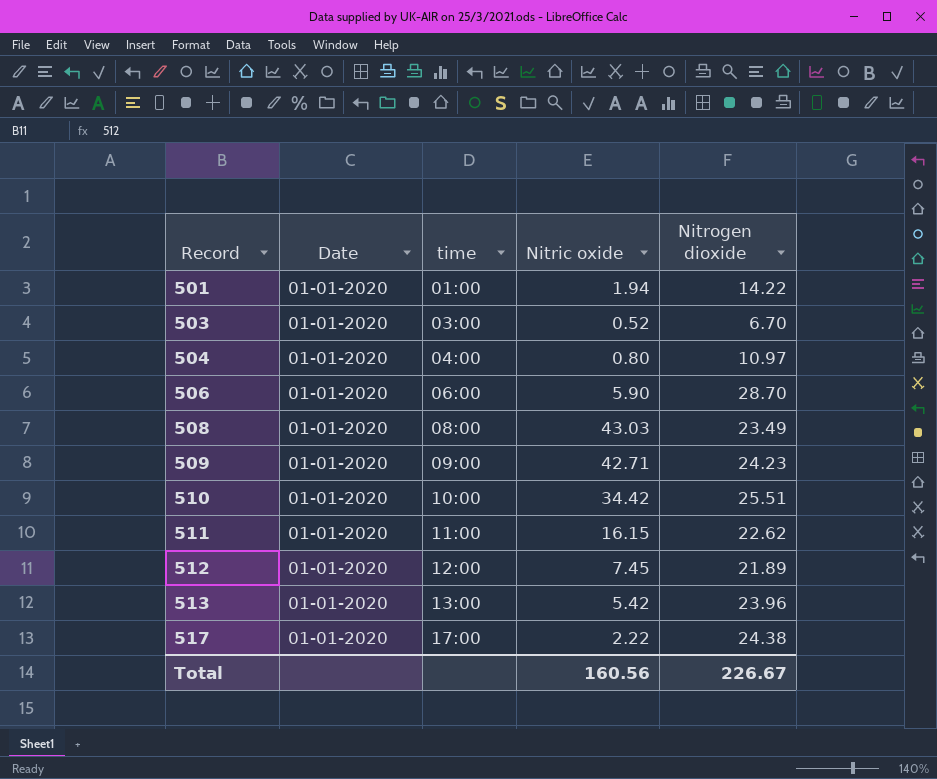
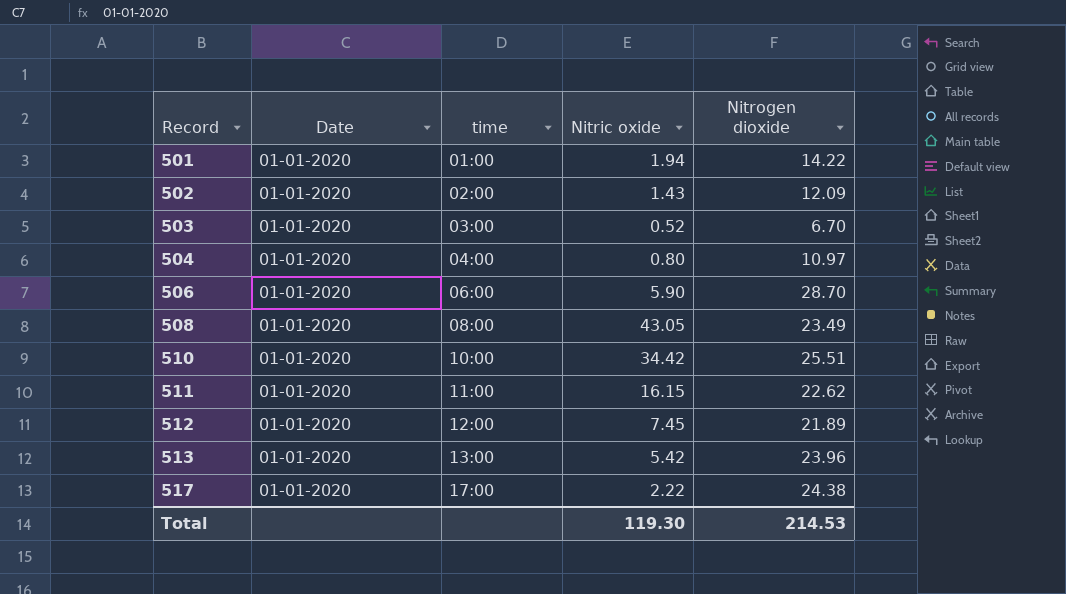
row 509: 01-01-2020 | 09:00 | 42.71 | 24.23 -> none
row 502: none -> 01-01-2020 | 02:00 | 1.43 | 12.09
508 | Nitric oxide: 43.03 -> 43.05
Total | Nitric oxide: 160.56 -> 119.30
Total | Nitrogen dioxide: 226.67 -> 214.53

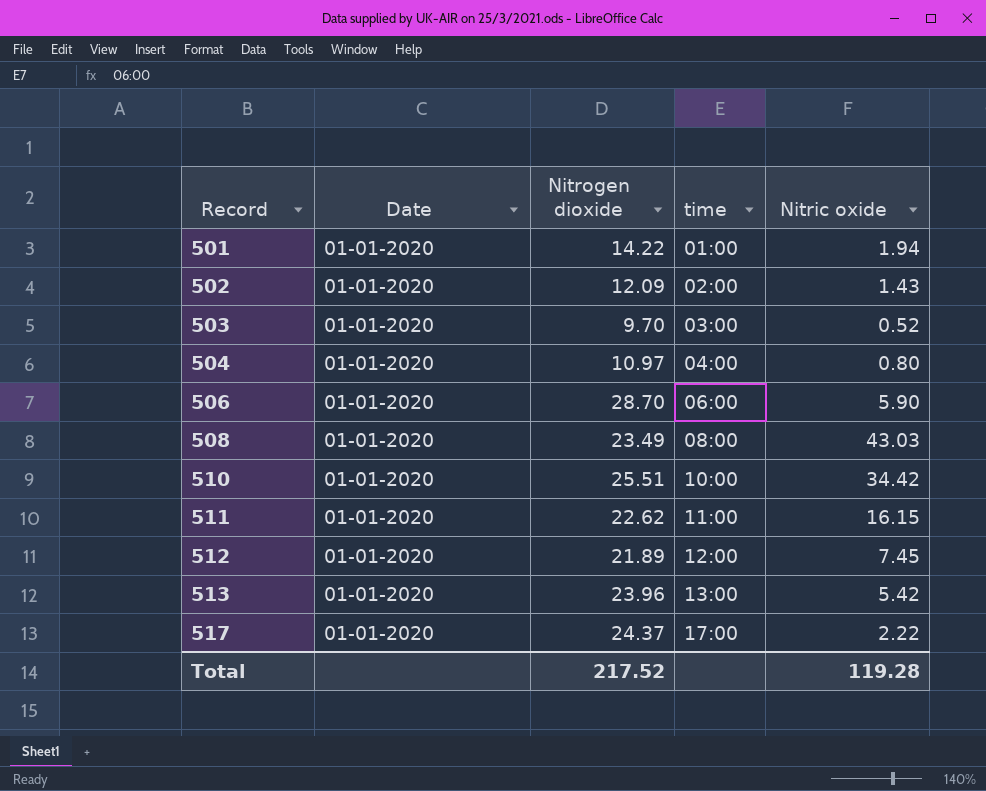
column Nitrogen dioxide | position: 5 -> 3
503 | Nitrogen dioxide: 6.70 -> 9.70
508 | Nitric oxide: 43.05 -> 43.03
517 | Nitrogen dioxide: 24.38 -> 24.37
Total | Nitrogen dioxide: 214.53 -> 217.52
Total | Nitric oxide: 119.30 -> 119.28

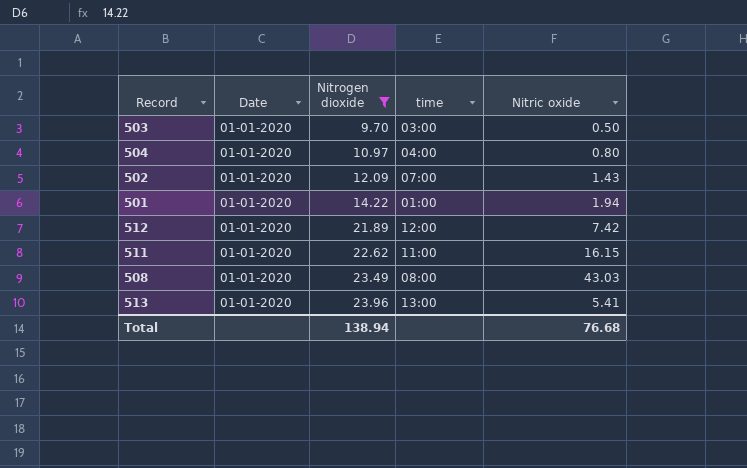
filter: none -> Nitrogen dioxide <= 23.96
row order: Record ascending -> Nitrogen dioxide ascending
503 | Nitric oxide: 0.52 -> 0.50
502 | time: 02:00 -> 07:00
512 | Nitric oxide: 7.45 -> 7.42
513 | Nitric oxide: 5.42 -> 5.41
Total | Nitrogen dioxide: 217.52 -> 138.94
Total | Nitric oxide: 119.28 -> 76.68

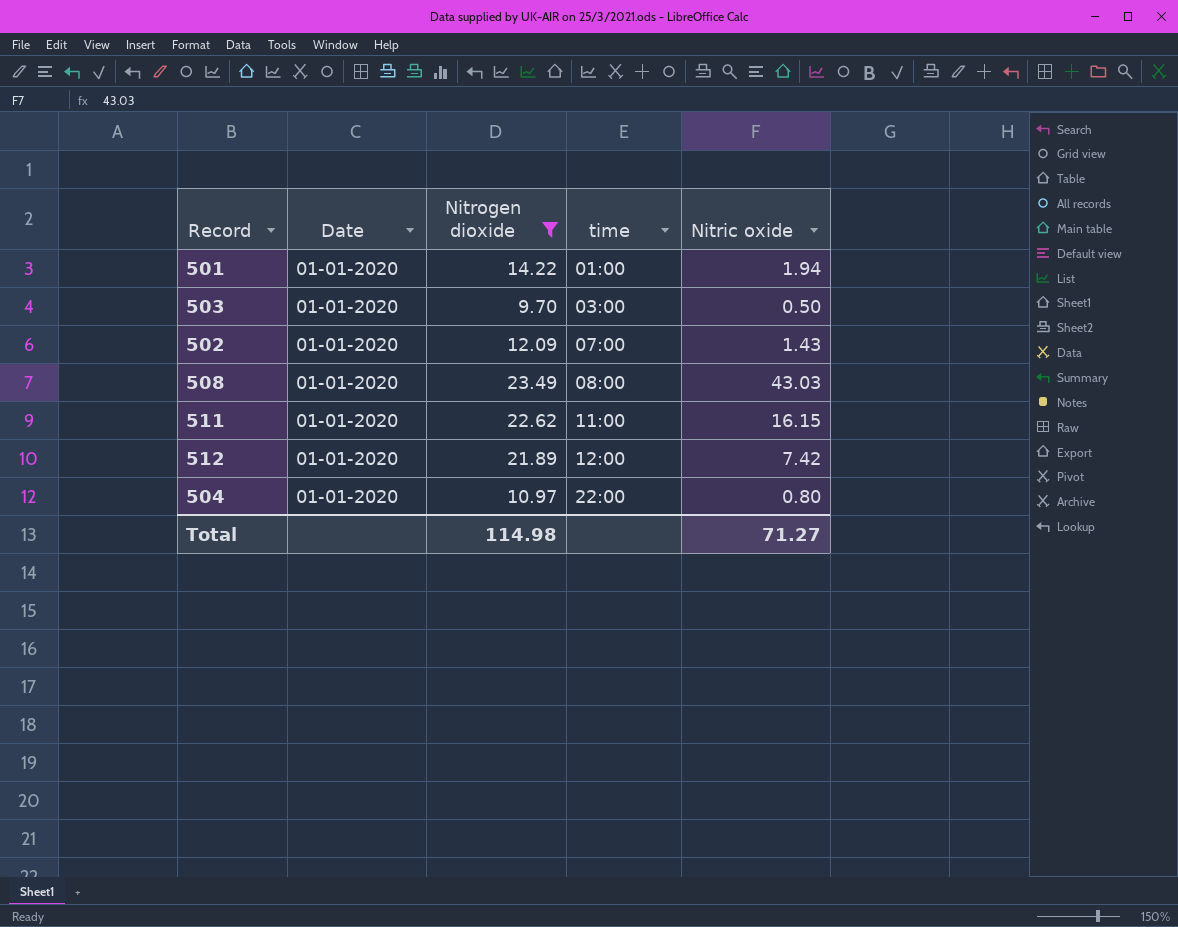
row order: Nitrogen dioxide ascending -> time ascending
row 513: 01-01-2020 | 23.96 | 13:00 | 5.41 -> none
504 | time: 04:00 -> 22:00
Total | Nitrogen dioxide: 138.94 -> 114.98
Total | Nitric oxide: 76.68 -> 71.27

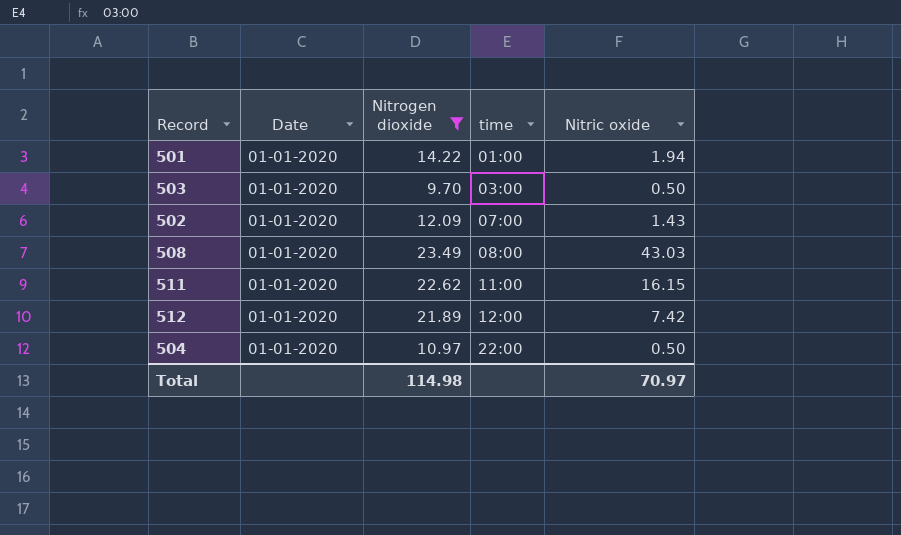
504 | Nitric oxide: 0.80 -> 0.50
Total | Nitric oxide: 71.27 -> 70.97

